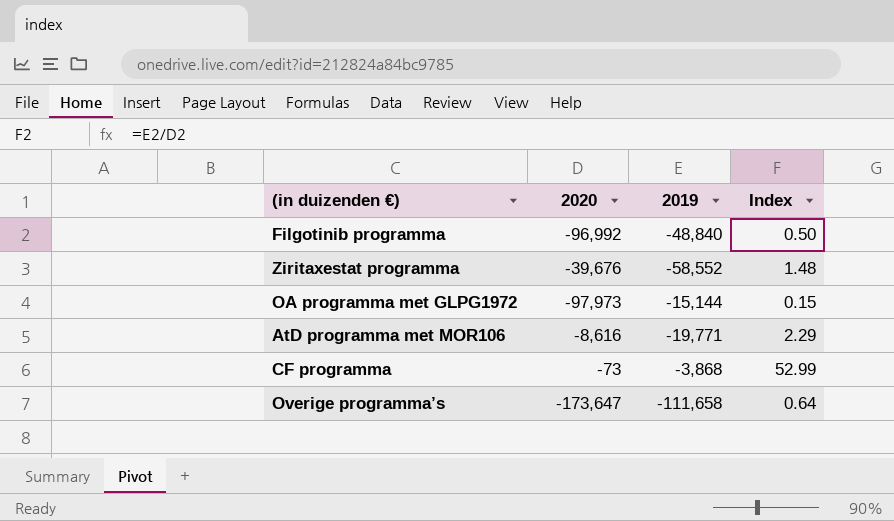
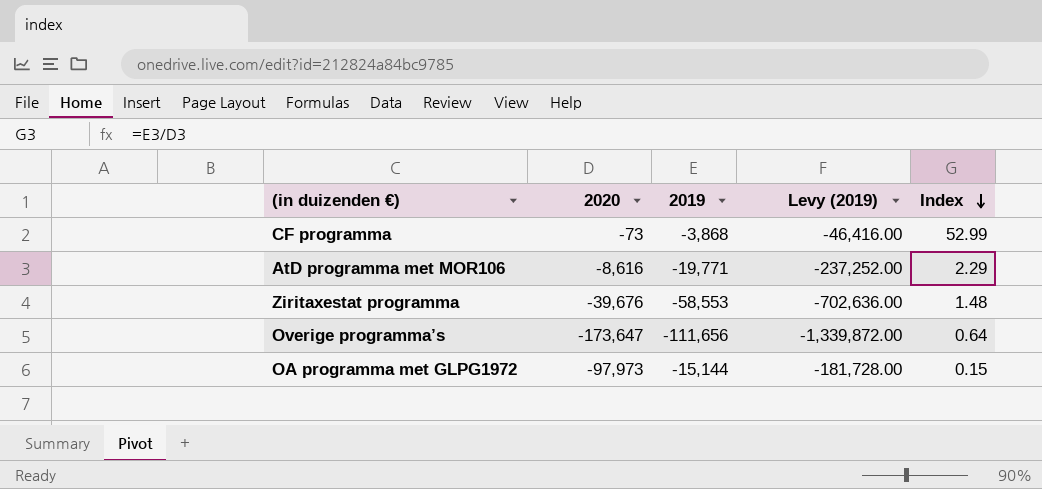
row order: none -> Index descending
column Levy (2019) | formula: none -> [2019] * 12
row Filgotinib programma: -96,992 | -48,840 | 0.50 -> none
Ziritaxestat programma | 2019: -58,552 -> -58,553
Overige programma’s | 2019: -111,658 -> -111,656

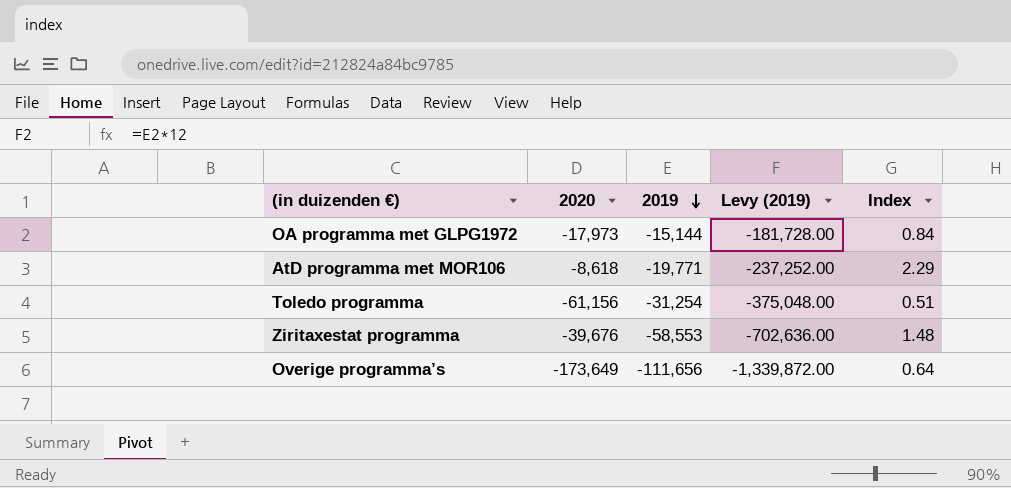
row order: Index descending -> 2019 descending
row CF programma: -73 | -3,868 | -46,416.00 | 52.99 -> none
OA programma met GLPG1972 | 2020: -97,973 -> -17,973
OA programma met GLPG1972 | Index: 0.15 -> 0.84
AtD programma met MOR106 | 2020: -8,616 -> -8,618
row Toledo programma: none -> -61,156 | -31,254 | -375,048.00 | 0.51
Overige programma’s | 2020: -173,647 -> -173,649

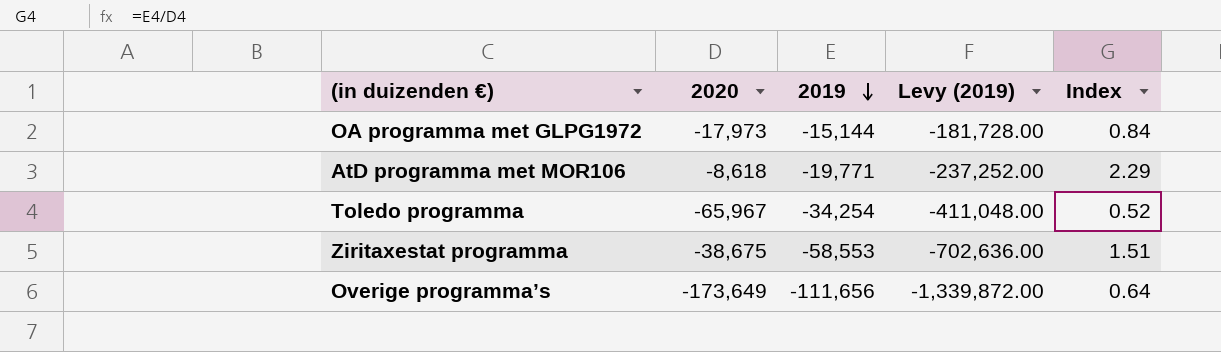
Toledo programma | 2020: -61,156 -> -65,967
Toledo programma | 2019: -31,254 -> -34,254
Toledo programma | Levy (2019): -375,048.00 -> -411,048.00
Toledo programma | Index: 0.51 -> 0.52
Ziritaxestat programma | 2020: -39,676 -> -38,675
Ziritaxestat programma | Index: 1.48 -> 1.51

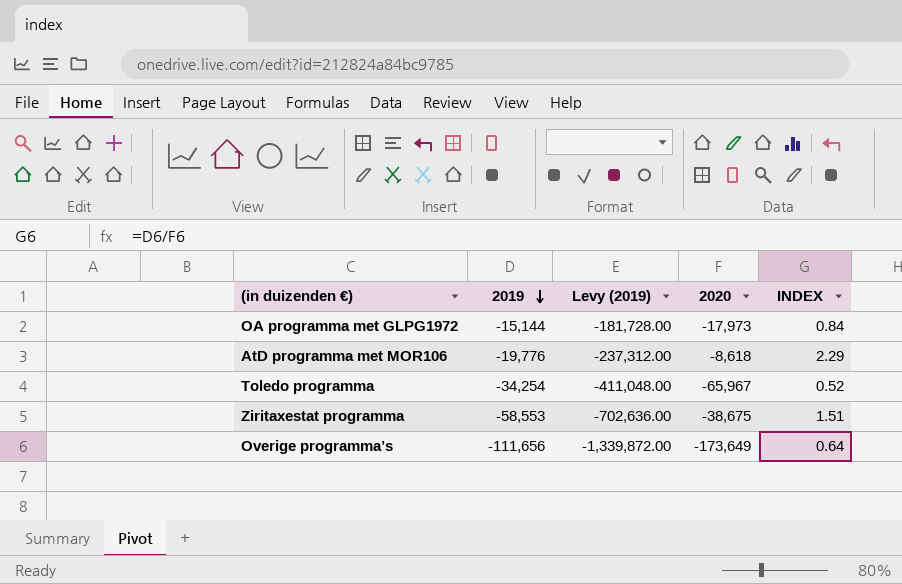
column 2020 | position: 2 -> 4
column name: Index -> INDEX
AtD programma met MOR106 | 2019: -19,771 -> -19,776
AtD programma met MOR106 | Levy (2019): -237,252.00 -> -237,312.00

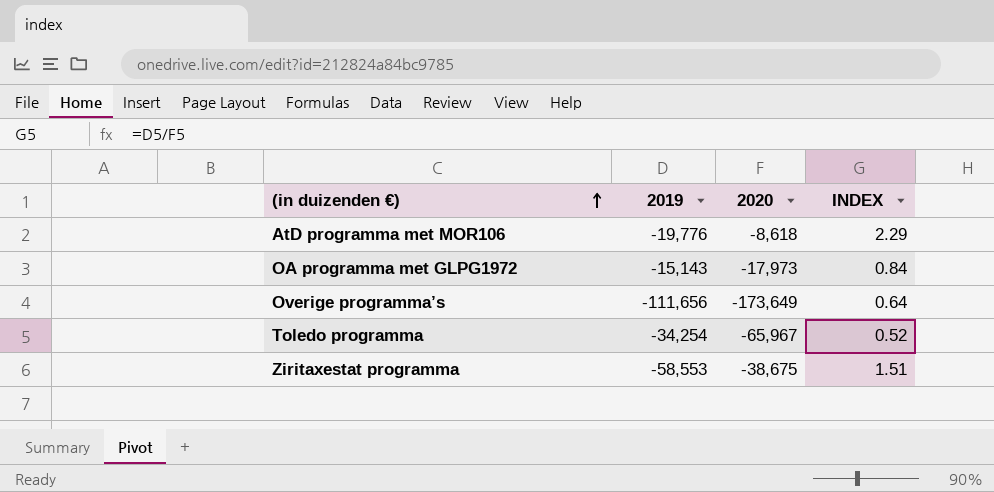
row order: 2019 descending -> (in duizenden €) ascending
column Levy (2019) | formula: [2019] * 12 -> none
OA programma met GLPG1972 | 2019: -15,144 -> -15,143

